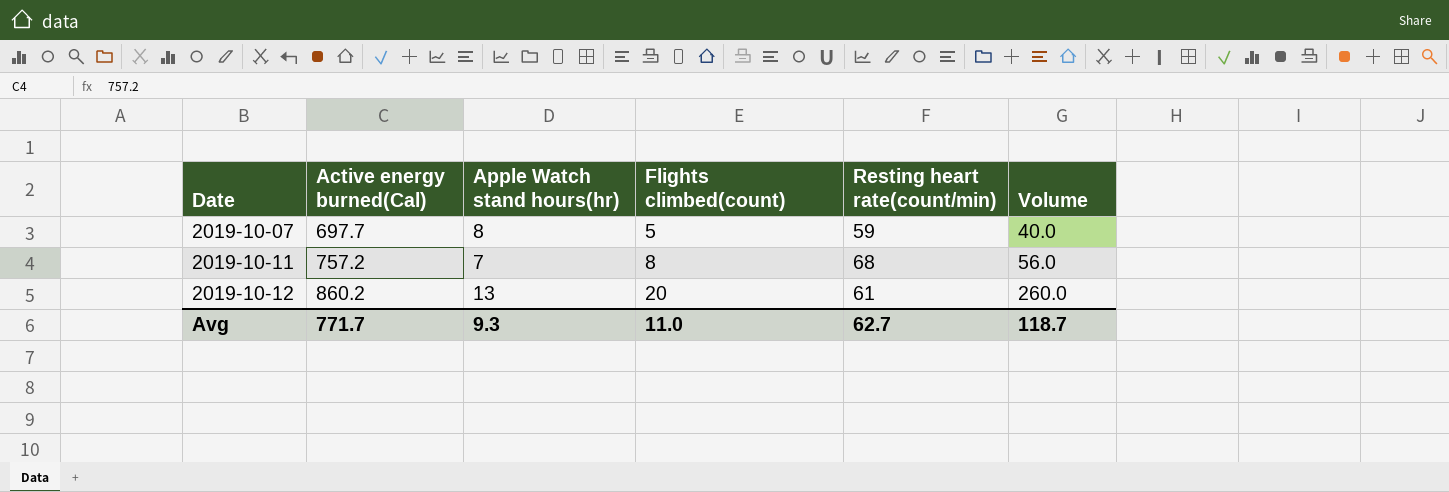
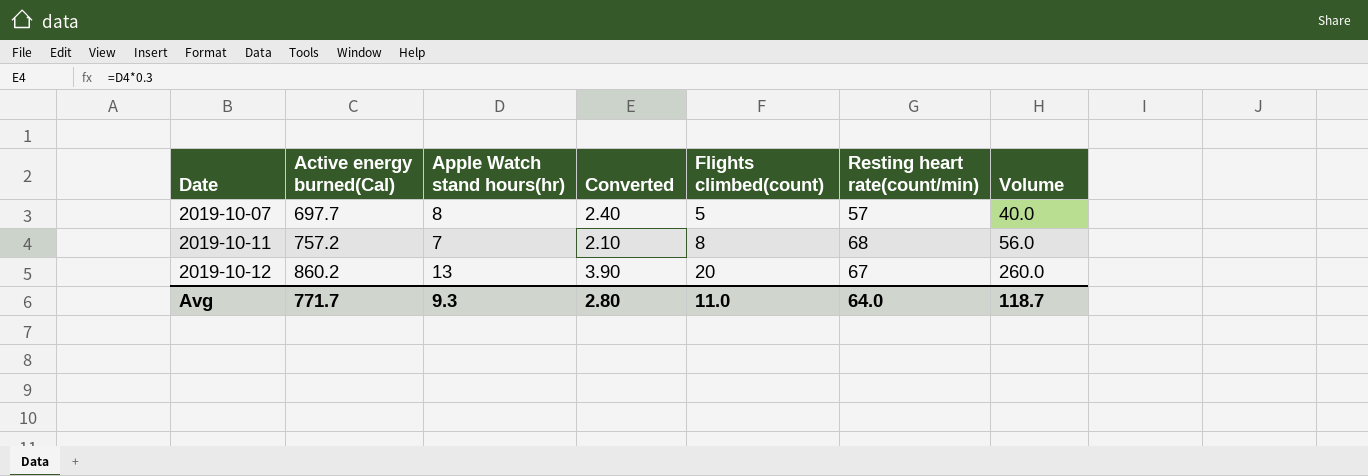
column Converted | formula: none -> [Apple Watch stand hours(hr)] * 0.3
2019-10-07 | Resting heart rate(count/min): 59 -> 57
2019-10-12 | Resting heart rate(count/min): 61 -> 67
Avg | Resting heart rate(count/min): 62.7 -> 64.0

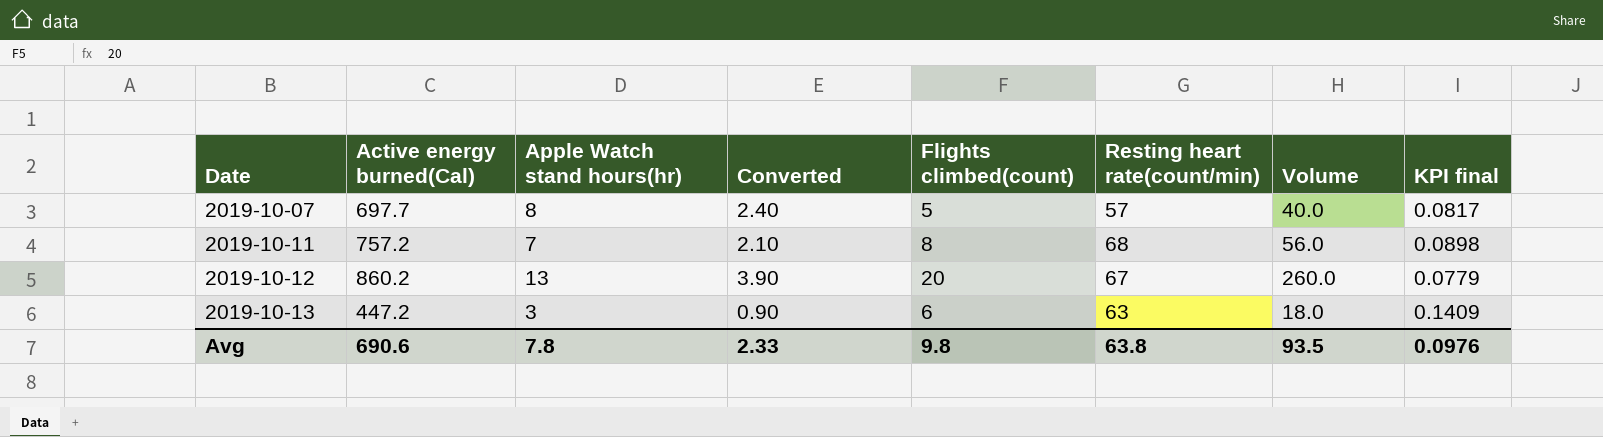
column KPI final | formula: none -> [Resting heart rate(count/min)] / [Active energy burned(Cal)]
row 2019-10-13: none -> 447.2 | 3 | 0.90 | 6 | 63 | 18.0 | 0.1409
Avg | Active energy burned(Cal): 771.7 -> 690.6
Avg | Apple Watch stand hours(hr): 9.3 -> 7.8
Avg | Converted: 2.80 -> 2.33
Avg | Flights climbed(count): 11.0 -> 9.8
Avg | Resting heart rate(count/min): 64.0 -> 63.8
Avg | Volume: 118.7 -> 93.5

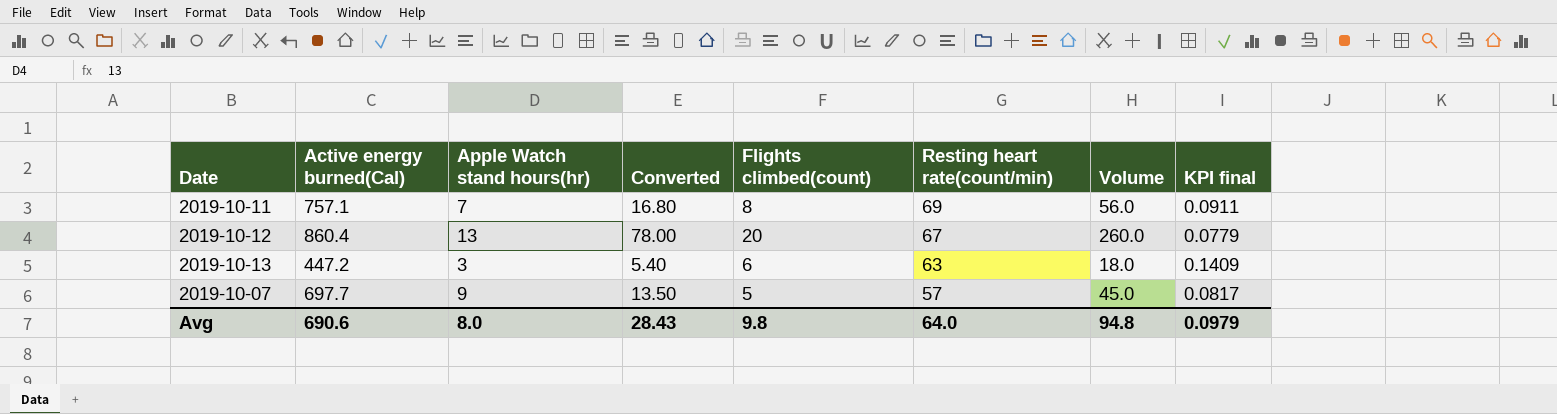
row order: Date ascending -> Resting heart rate(count/min) descending
column Converted | formula: [Apple Watch stand hours(hr)] * 0.3 -> [Volume] * 0.3
2019-10-11 | Active energy burned(Cal): 757.2 -> 757.1
2019-10-11 | Resting heart rate(count/min): 68 -> 69
2019-10-11 | KPI final: 0.0898 -> 0.0911
2019-10-12 | Active energy burned(Cal): 860.2 -> 860.4
2019-10-07 | Apple Watch stand hours(hr): 8 -> 9
2019-10-07 | Volume: 40.0 -> 45.0
Avg | Apple Watch stand hours(hr): 7.8 -> 8.0
Avg | Converted: 2.33 -> 28.43
Avg | Resting heart rate(count/min): 63.8 -> 64.0
Avg | Volume: 93.5 -> 94.8
Avg | KPI final: 0.0976 -> 0.0979

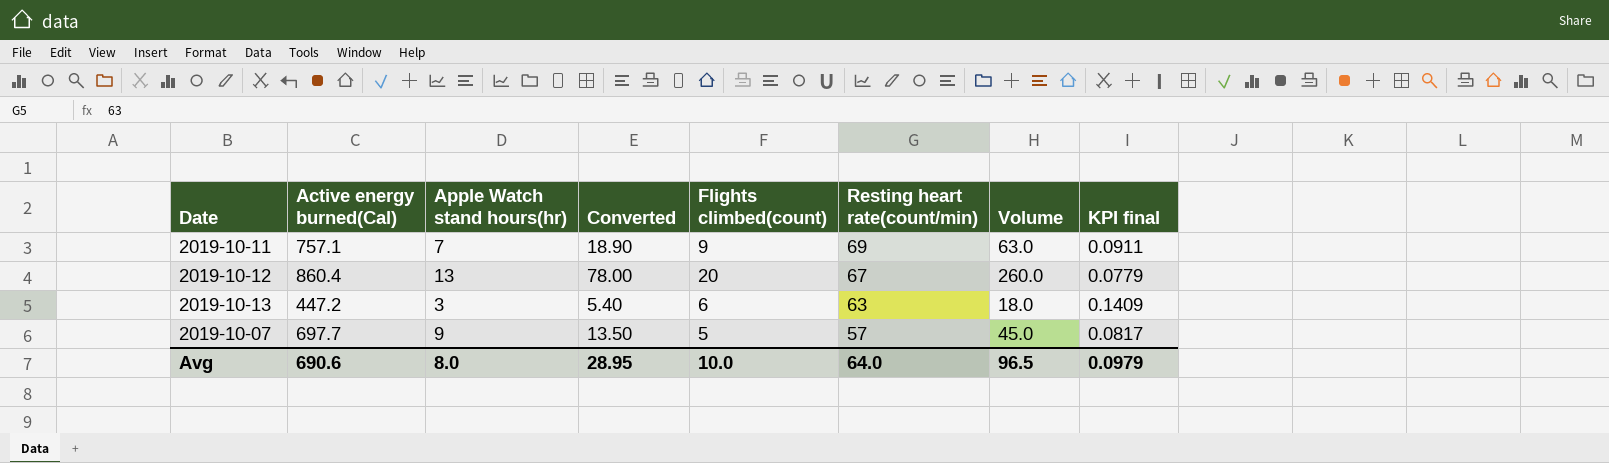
2019-10-11 | Converted: 16.80 -> 18.90
2019-10-11 | Flights climbed(count): 8 -> 9
2019-10-11 | Volume: 56.0 -> 63.0
Avg | Converted: 28.43 -> 28.95
Avg | Flights climbed(count): 9.8 -> 10.0
Avg | Volume: 94.8 -> 96.5

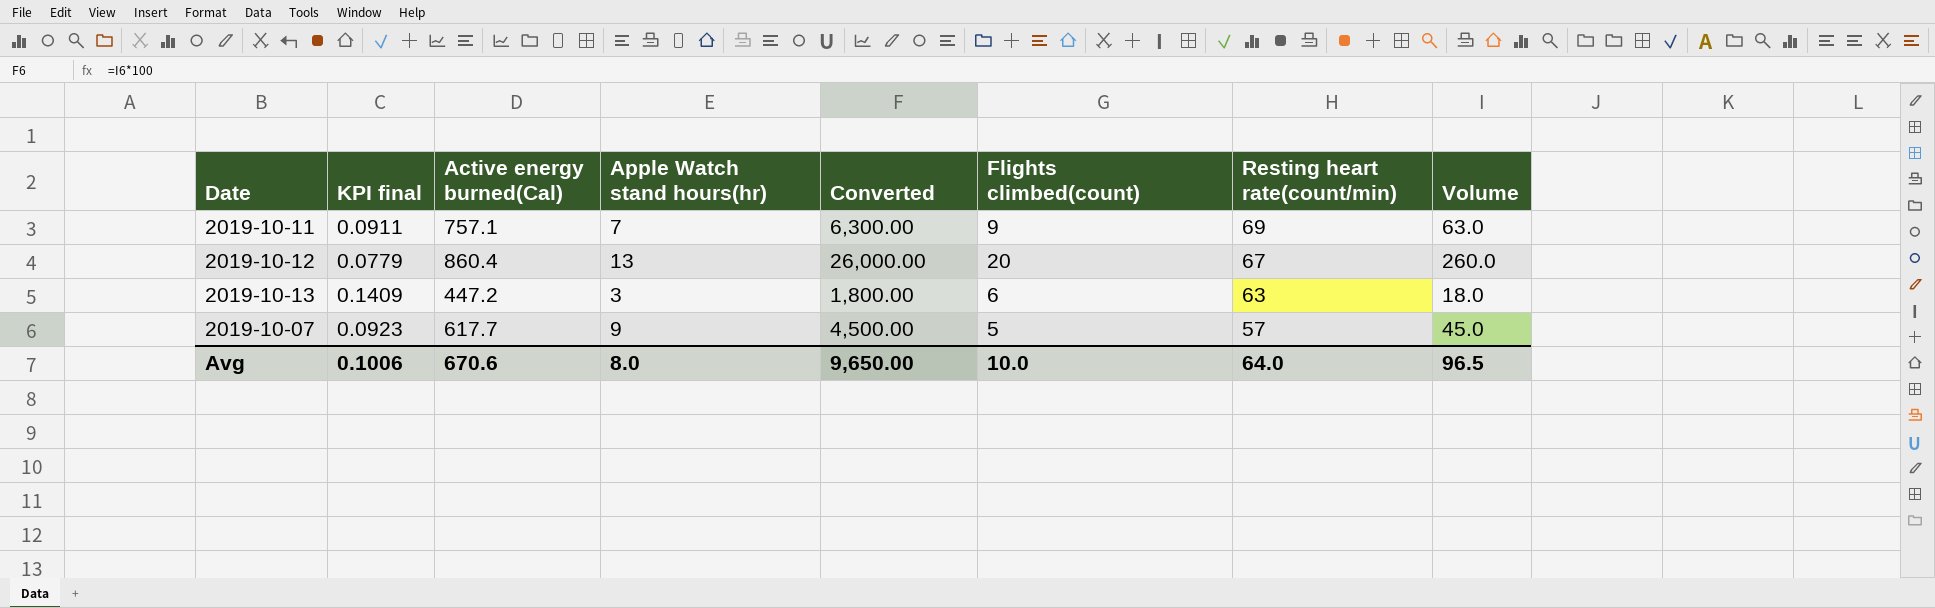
column KPI final | position: 8 -> 2
column Converted | formula: [Volume] * 0.3 -> [Volume] * 100
2019-10-07 | KPI final: 0.0817 -> 0.0923
2019-10-07 | Active energy burned(Cal): 697.7 -> 617.7
Avg | KPI final: 0.0979 -> 0.1006
Avg | Active energy burned(Cal): 690.6 -> 670.6
Avg | Converted: 28.95 -> 9,650.00

